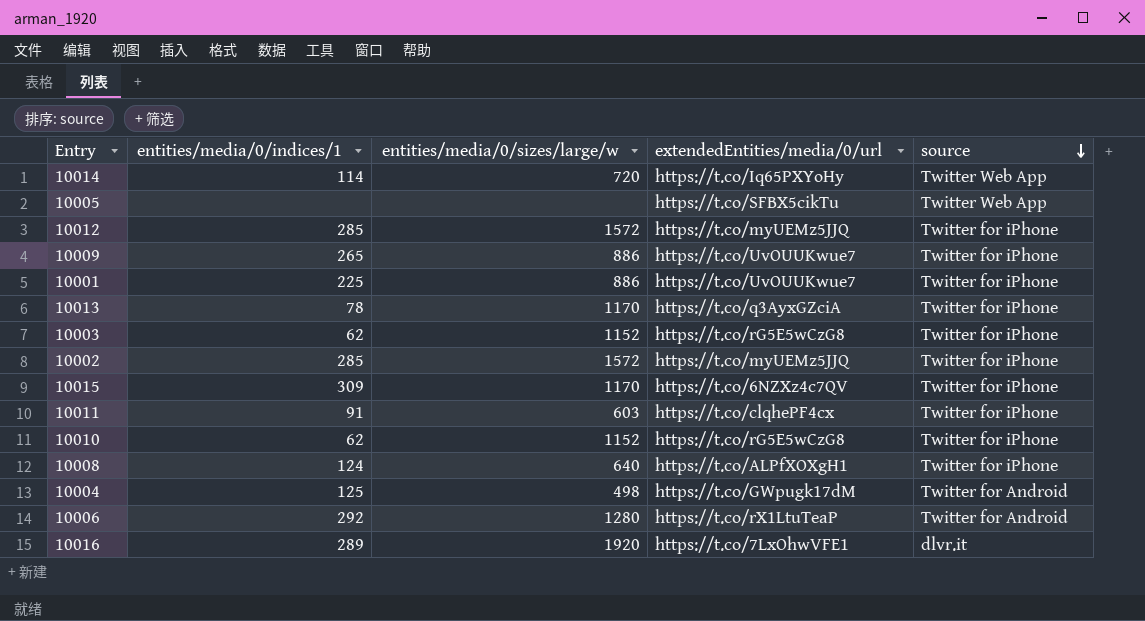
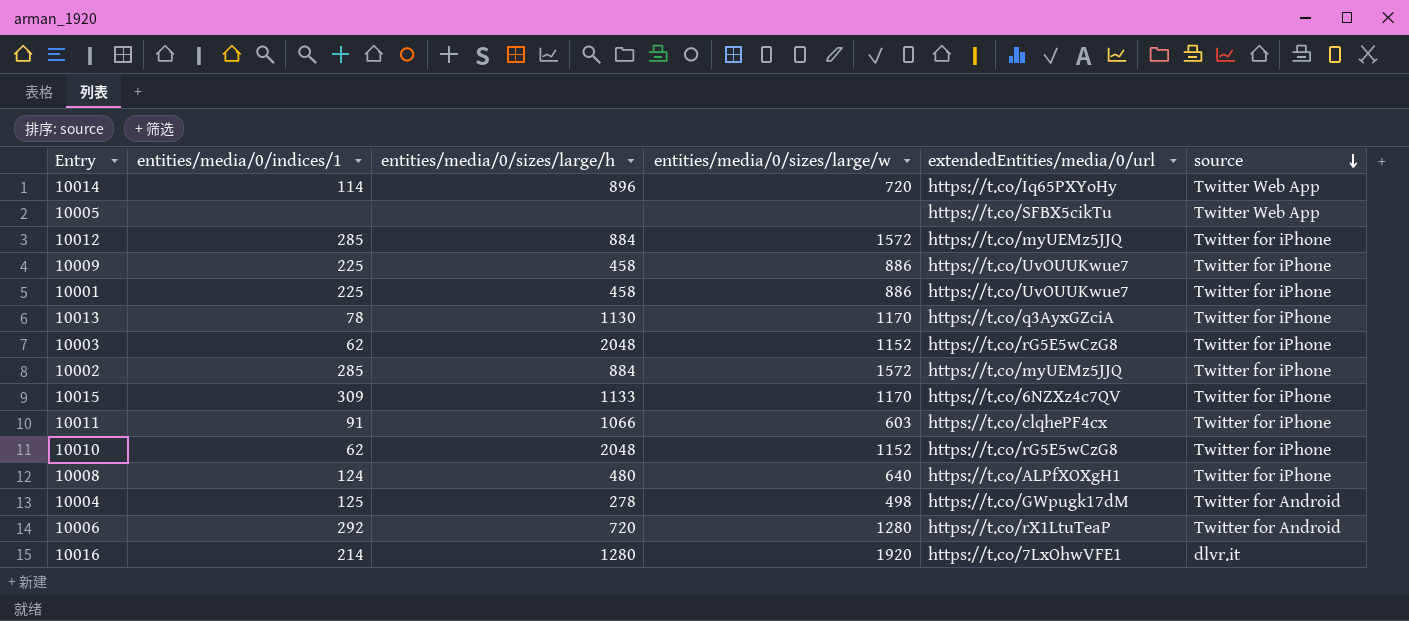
column entities/media/0/sizes/large/h | position: none -> 3
10009 | entities/media/0/indices/1: 265 -> 225
10016 | entities/media/0/indices/1: 289 -> 214

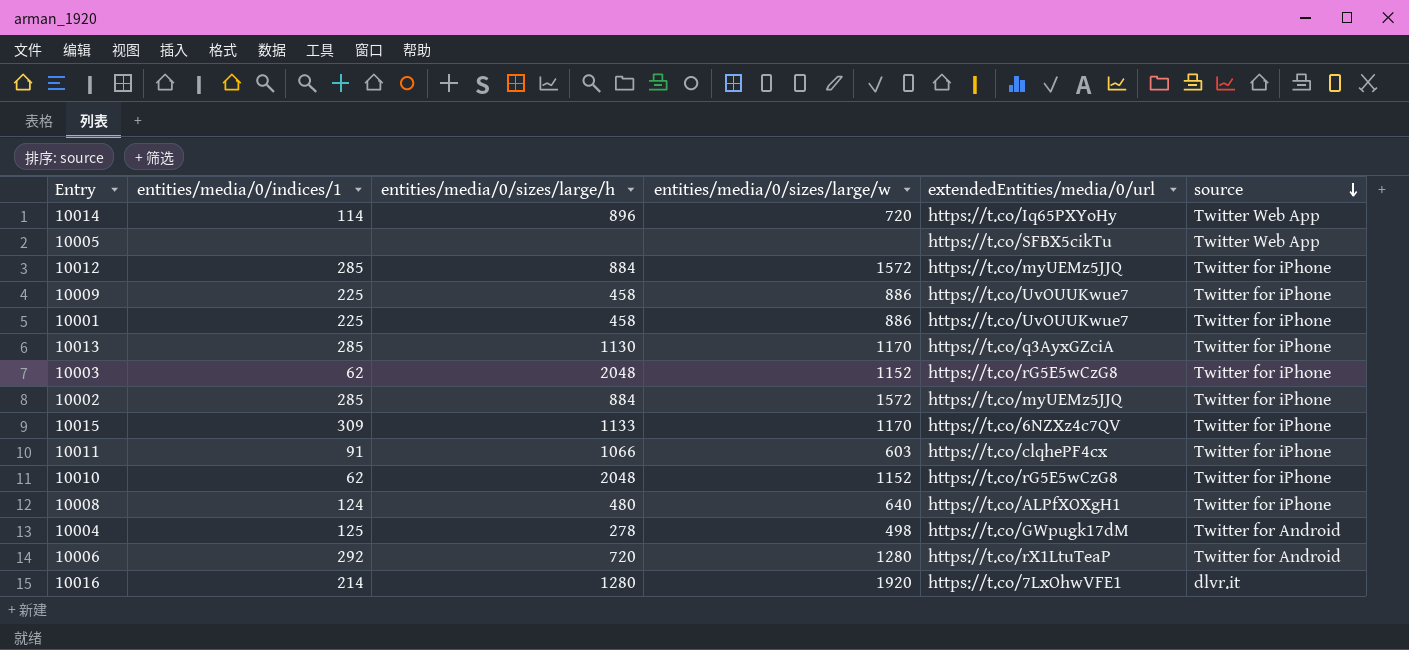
10013 | entities/media/0/indices/1: 78 -> 285

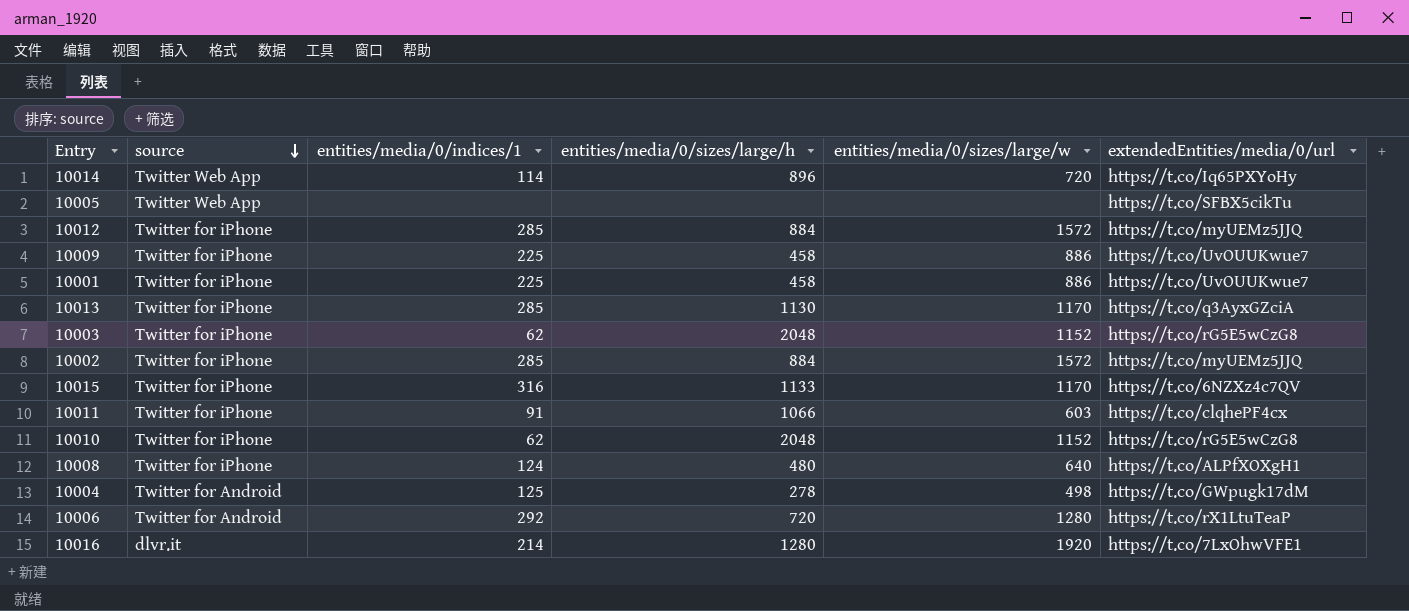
column source | position: 6 -> 2
10015 | entities/media/0/indices/1: 309 -> 316

